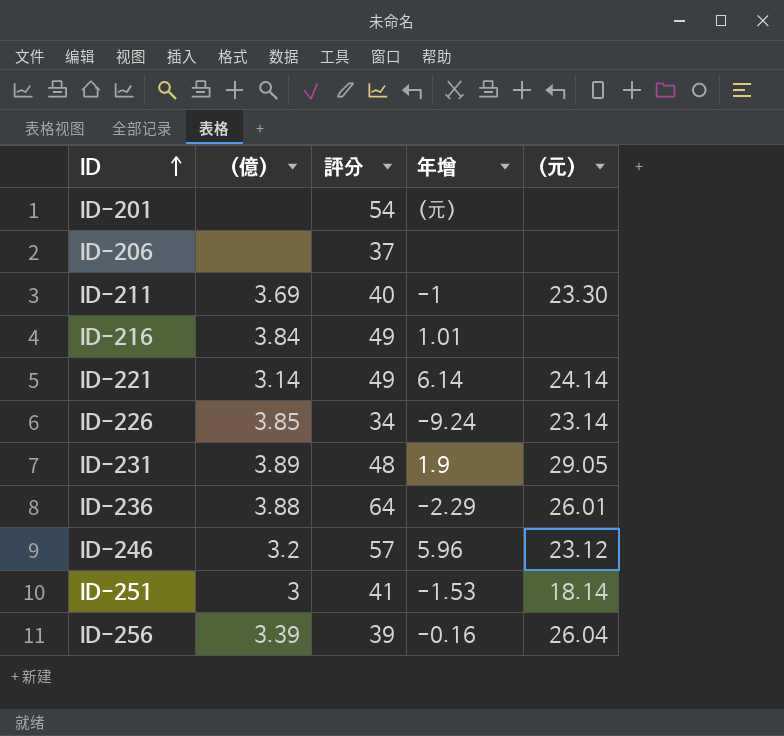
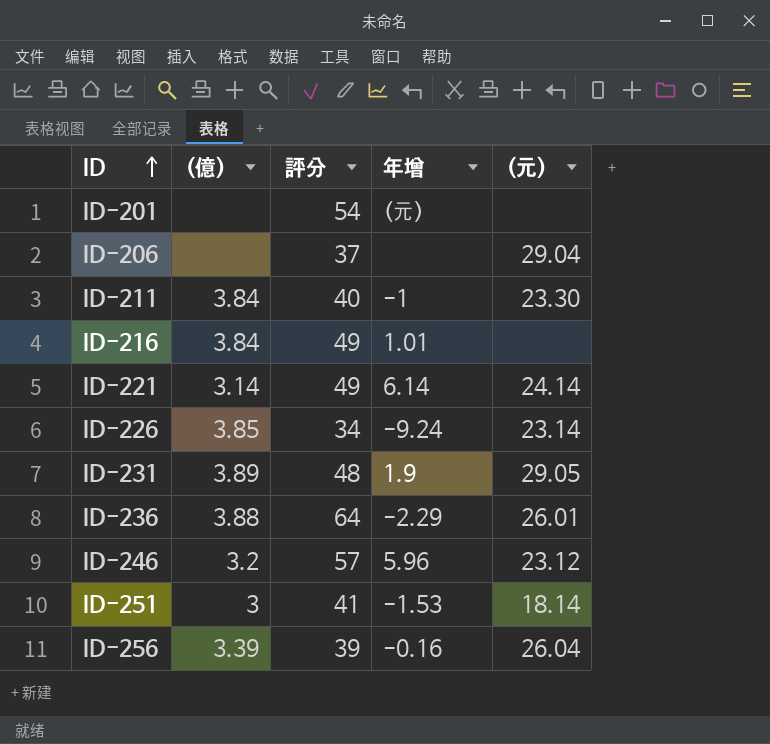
ID-206 | (元): none -> 29.04
ID-211 | (億): 3.69 -> 3.84

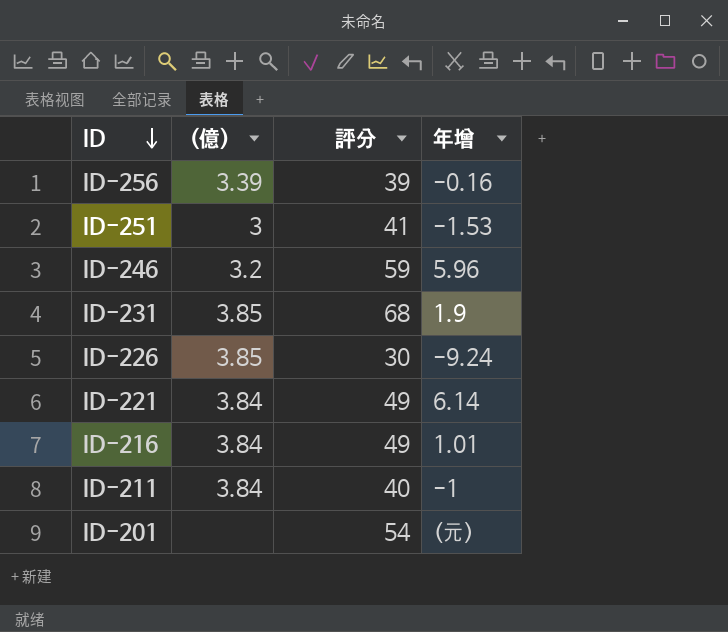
row order: ID ascending -> ID descending
column (元) | position: 5 -> none
row ID-206: none | 37 | none | 29.04 -> none
row ID-236: 3.88 | 64 | -2.29 | 26.01 -> none
ID-246 | 評分: 57 -> 59
ID-231 | (億): 3.89 -> 3.85
ID-231 | 評分: 48 -> 68
ID-226 | 評分: 34 -> 30
ID-221 | (億): 3.14 -> 3.84

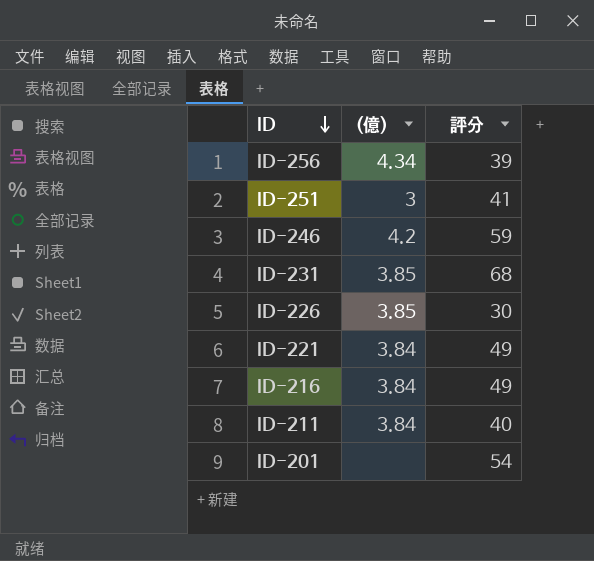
column 年增 | position: 4 -> none
ID-256 | (億): 3.39 -> 4.34
ID-246 | (億): 3.2 -> 4.2

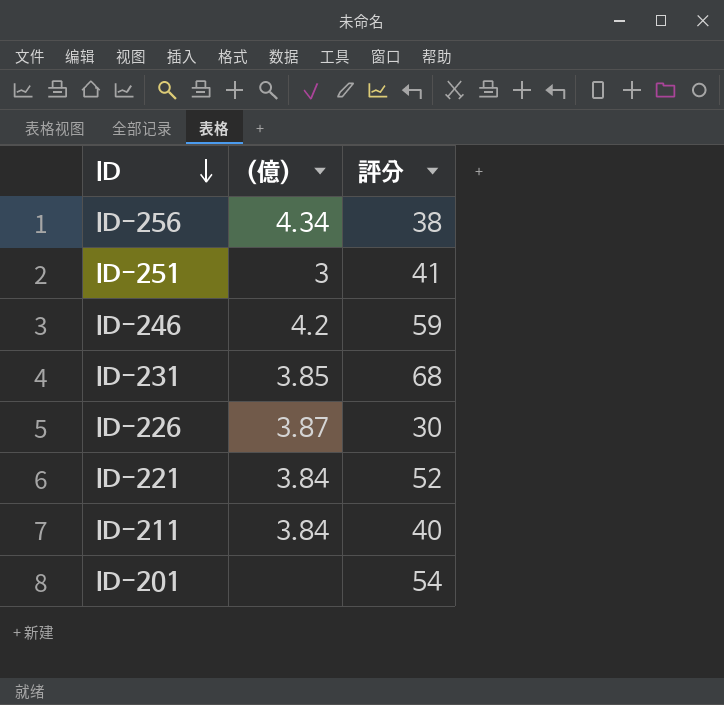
row ID-216: 3.84 | 49 -> none
ID-256 | 評分: 39 -> 38
ID-226 | (億): 3.85 -> 3.87
ID-221 | 評分: 49 -> 52

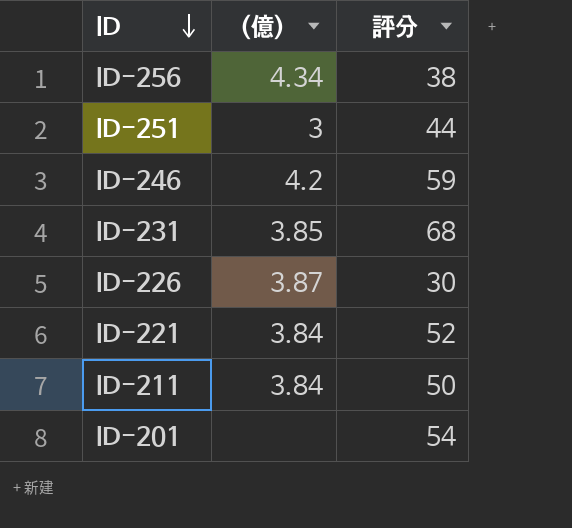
ID-251 | 評分: 41 -> 44
ID-211 | 評分: 40 -> 50

